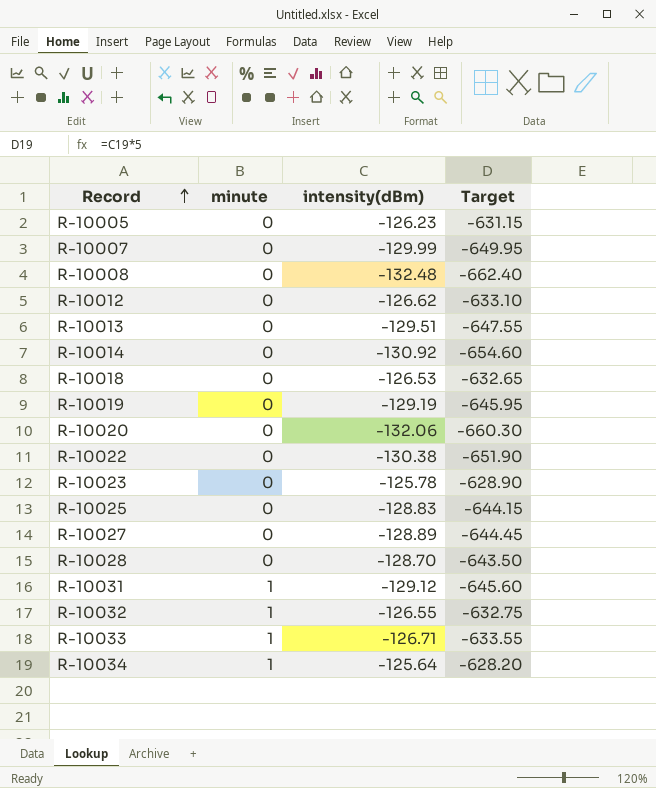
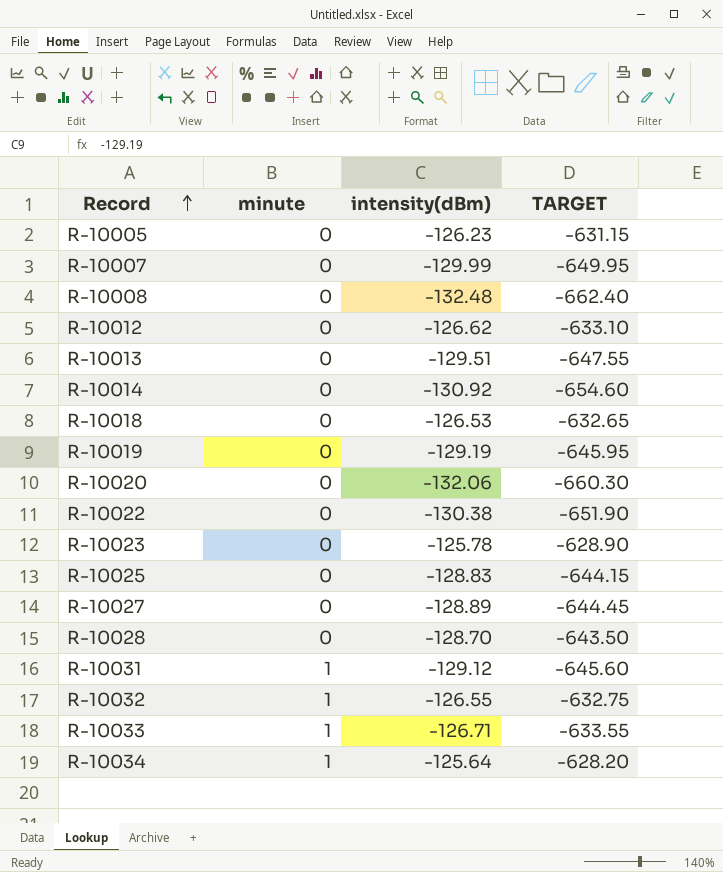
column name: Target -> TARGET

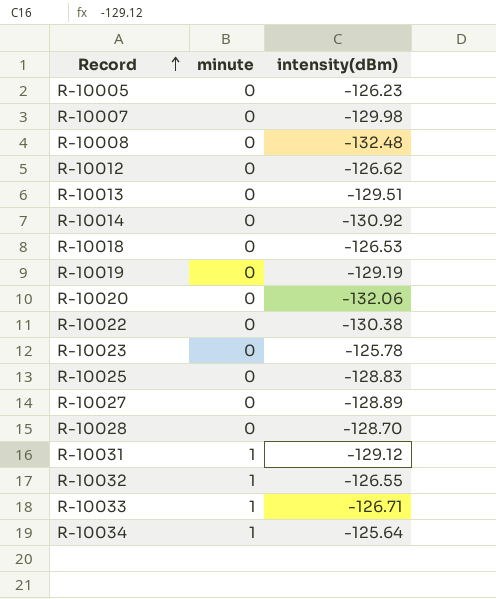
column TARGET | formula: [intensity(dBm)] * 5 -> none
R-10007 | intensity(dBm): -129.99 -> -129.98

